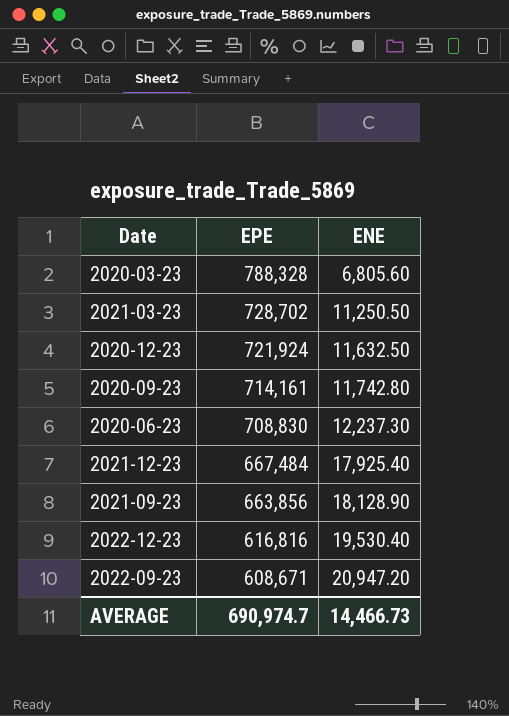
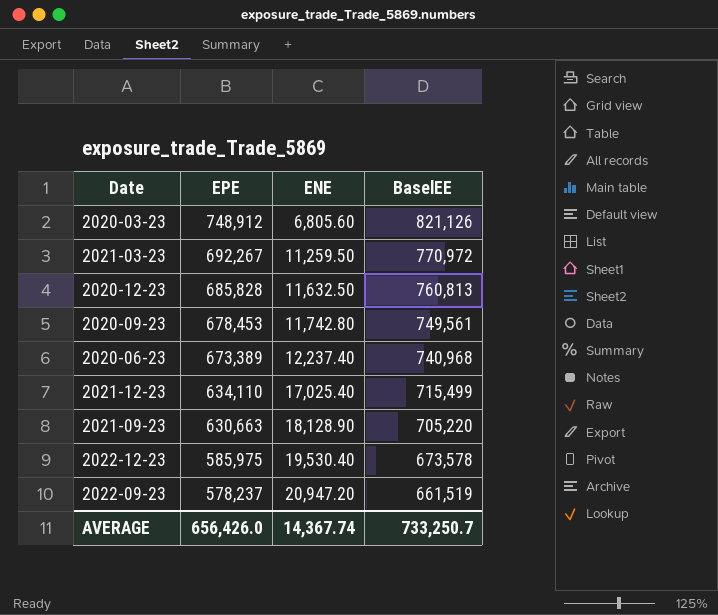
column BaselEE | position: none -> 4
2020-03-23 | EPE: 788,328 -> 748,912
2021-03-23 | EPE: 728,702 -> 692,267
2021-03-23 | ENE: 11,250.50 -> 11,259.50
2020-12-23 | EPE: 721,924 -> 685,828
2020-09-23 | EPE: 714,161 -> 678,453
2020-06-23 | EPE: 708,830 -> 673,389
2020-06-23 | ENE: 12,237.30 -> 12,237.40
2021-12-23 | EPE: 667,484 -> 634,110
2021-12-23 | ENE: 17,925.40 -> 17,025.40
2021-09-23 | EPE: 663,856 -> 630,663
2022-12-23 | EPE: 616,816 -> 585,975
2022-09-23 | EPE: 608,671 -> 578,237
AVERAGE | EPE: 690,974.7 -> 656,426.0
AVERAGE | ENE: 14,466.73 -> 14,367.74

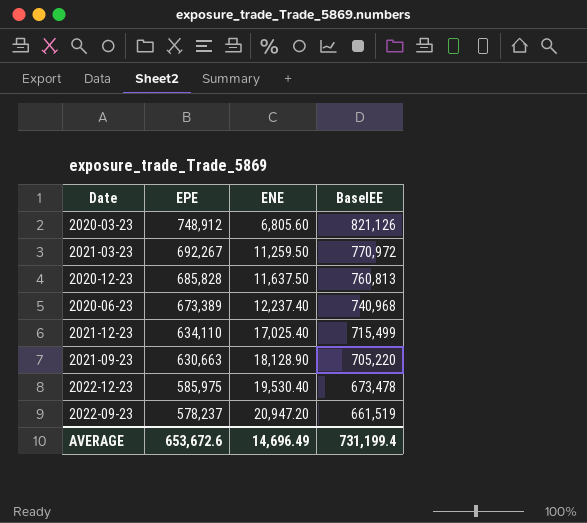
row 2020-09-23: 678,453 | 11,742.80 | 749,561 -> none
2020-12-23 | ENE: 11,632.50 -> 11,637.50
2022-12-23 | BaselEE: 673,578 -> 673,478
AVERAGE | EPE: 656,426.0 -> 653,672.6
AVERAGE | ENE: 14,367.74 -> 14,696.49
AVERAGE | BaselEE: 733,250.7 -> 731,199.4

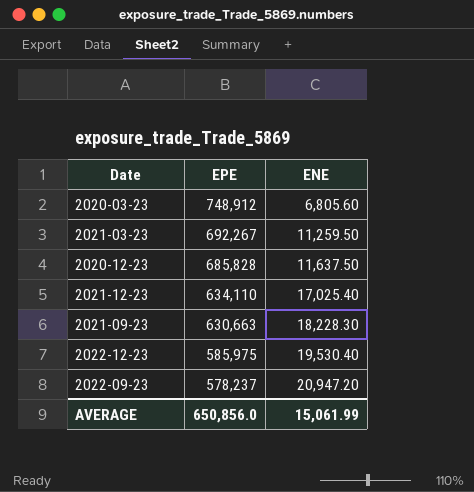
column BaselEE | position: 4 -> none
row 2020-06-23: 673,389 | 12,237.40 | 740,968 -> none
2021-09-23 | ENE: 18,128.90 -> 18,228.30
AVERAGE | EPE: 653,672.6 -> 650,856.0
AVERAGE | ENE: 14,696.49 -> 15,061.99

